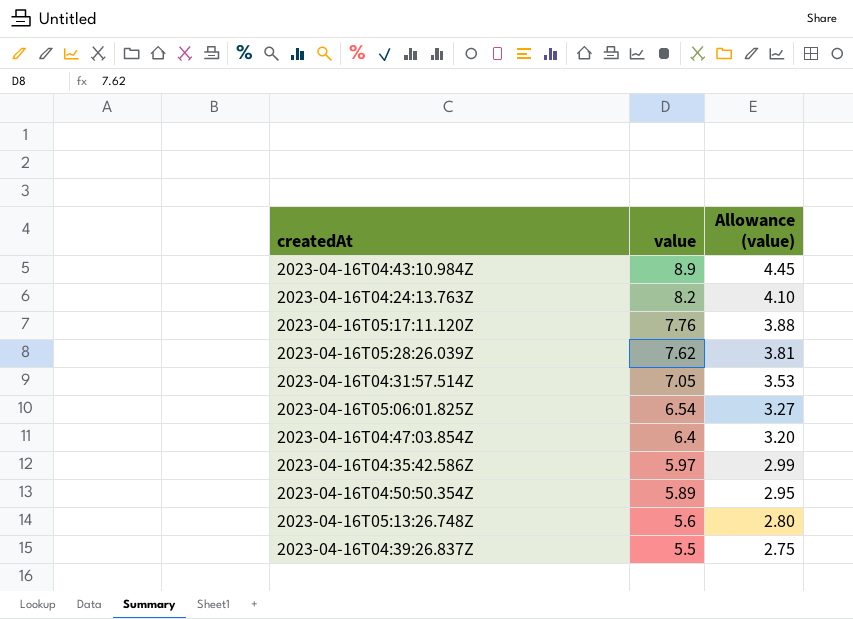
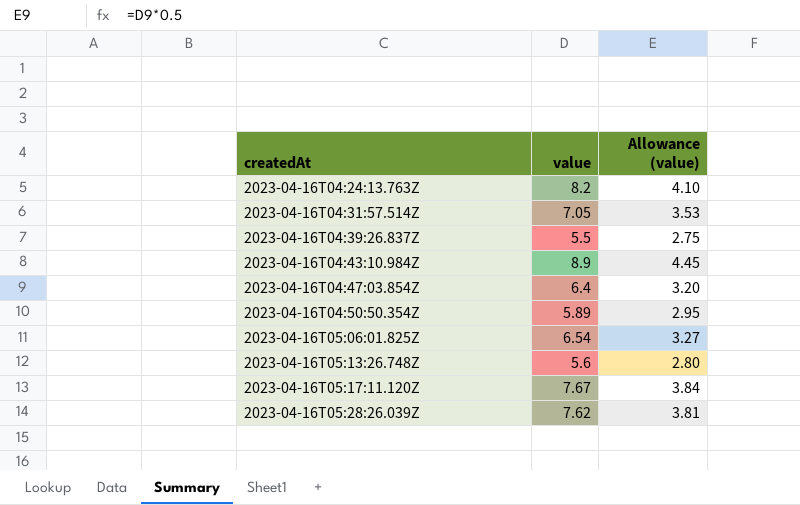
row order: value descending -> createdAt ascending
row 2023-04-16T04:35:42.586Z: 5.97 | 2.99 -> none
2023-04-16T05:17:11.120Z | value: 7.76 -> 7.67
2023-04-16T05:17:11.120Z | Allowance (value): 3.88 -> 3.84

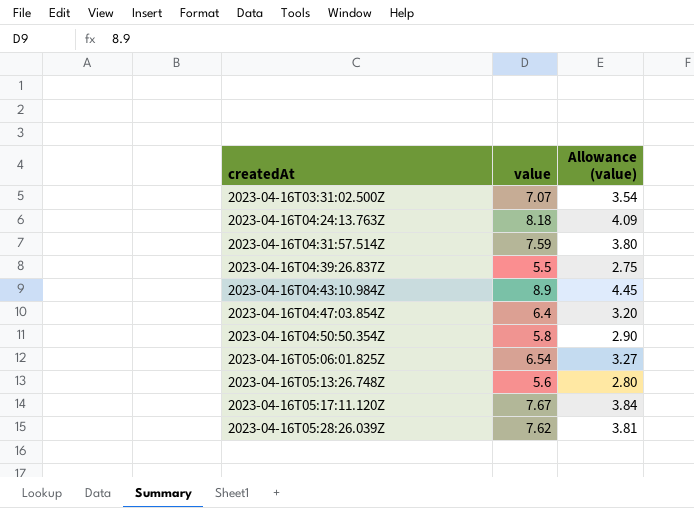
row 2023-04-16T03:31:02.500Z: none -> 7.07 | 3.54
2023-04-16T04:24:13.763Z | value: 8.2 -> 8.18
2023-04-16T04:24:13.763Z | Allowance (value): 4.10 -> 4.09
2023-04-16T04:31:57.514Z | value: 7.05 -> 7.59
2023-04-16T04:31:57.514Z | Allowance (value): 3.53 -> 3.80
2023-04-16T04:50:50.354Z | value: 5.89 -> 5.8
2023-04-16T04:50:50.354Z | Allowance (value): 2.95 -> 2.90

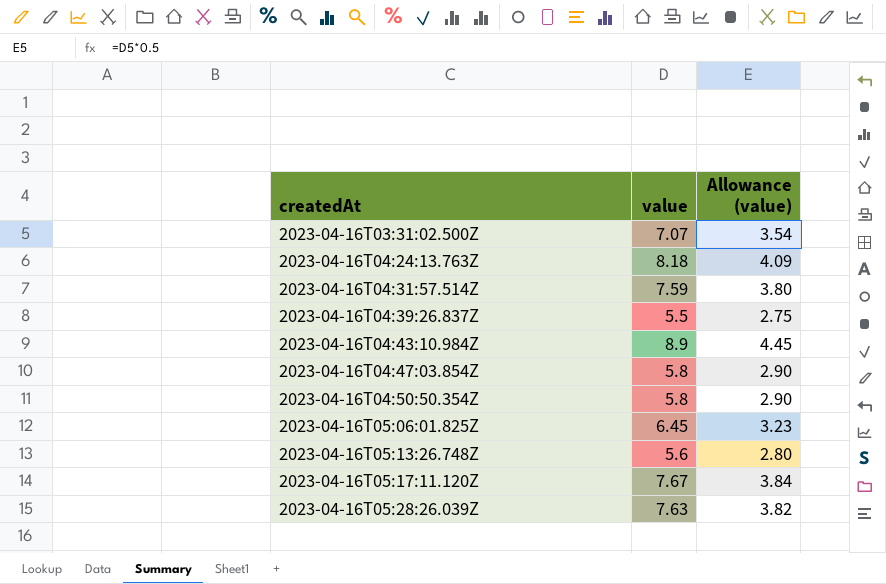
2023-04-16T04:47:03.854Z | value: 6.4 -> 5.8
2023-04-16T04:47:03.854Z | Allowance (value): 3.20 -> 2.90
2023-04-16T05:06:01.825Z | value: 6.54 -> 6.45
2023-04-16T05:06:01.825Z | Allowance (value): 3.27 -> 3.23
2023-04-16T05:28:26.039Z | value: 7.62 -> 7.63
2023-04-16T05:28:26.039Z | Allowance (value): 3.81 -> 3.82

